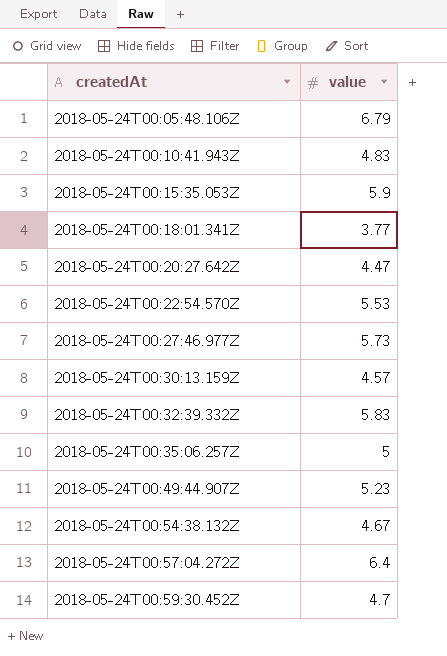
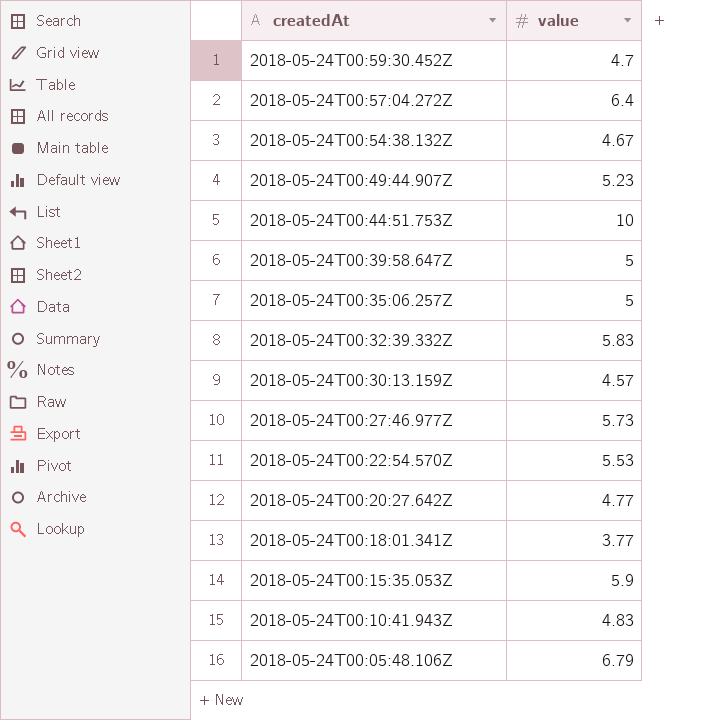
row order: createdAt ascending -> createdAt descending
row 2018-05-24T00:44:51.753Z: none -> 10
row 2018-05-24T00:39:58.647Z: none -> 5
2018-05-24T00:20:27.642Z | value: 4.47 -> 4.77

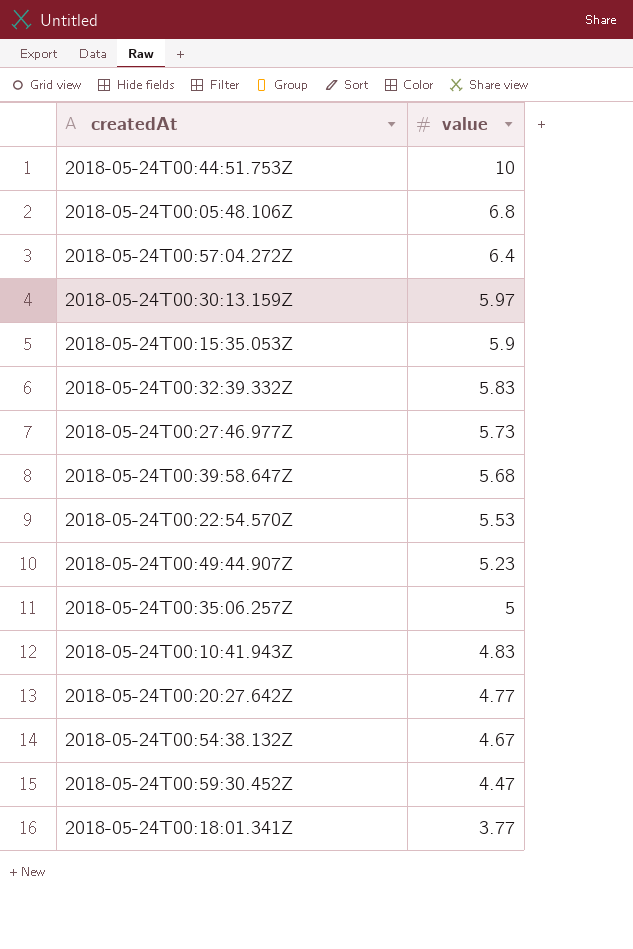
row order: createdAt descending -> value descending
2018-05-24T00:05:48.106Z | value: 6.79 -> 6.8
2018-05-24T00:30:13.159Z | value: 4.57 -> 5.97
2018-05-24T00:39:58.647Z | value: 5 -> 5.68
2018-05-24T00:59:30.452Z | value: 4.7 -> 4.47

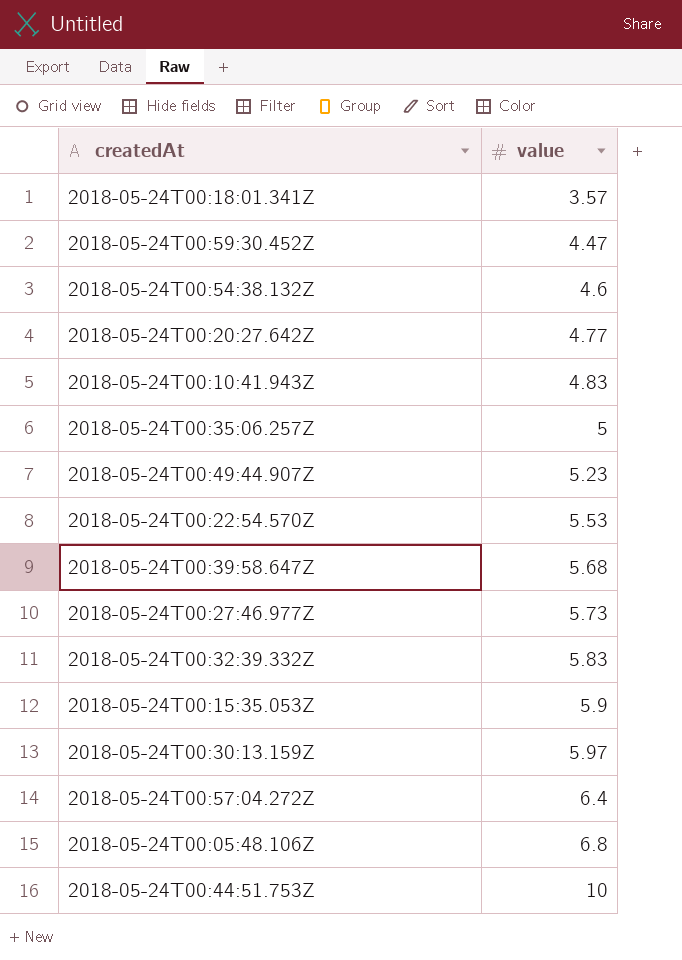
row order: value descending -> value ascending
2018-05-24T00:18:01.341Z | value: 3.77 -> 3.57
2018-05-24T00:54:38.132Z | value: 4.67 -> 4.6

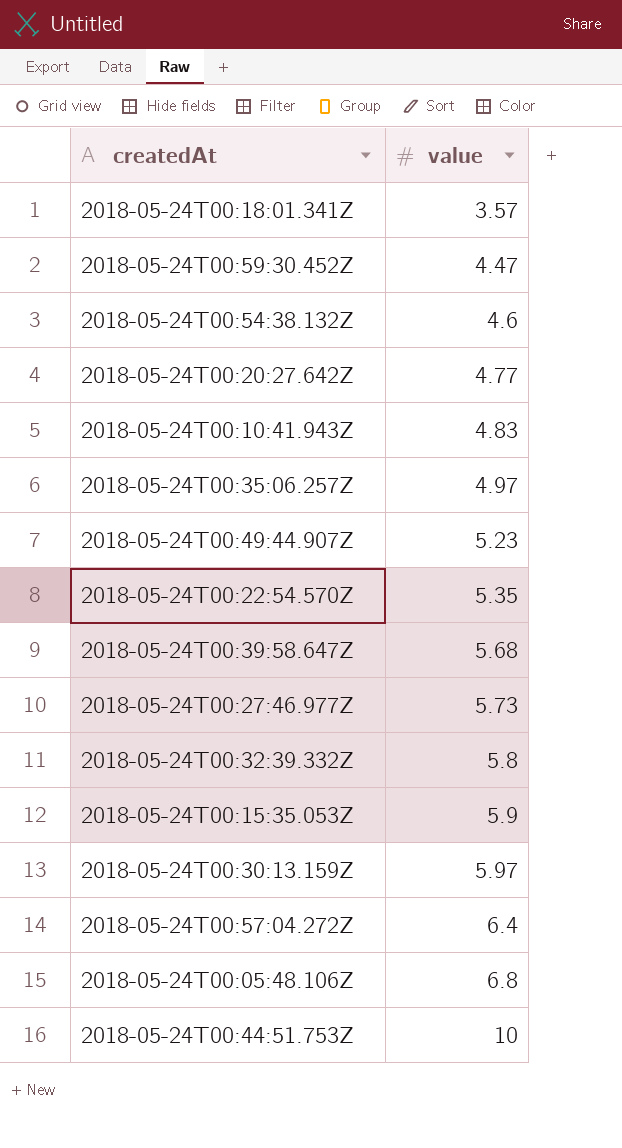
2018-05-24T00:35:06.257Z | value: 5 -> 4.97
2018-05-24T00:22:54.570Z | value: 5.53 -> 5.35
2018-05-24T00:32:39.332Z | value: 5.83 -> 5.8

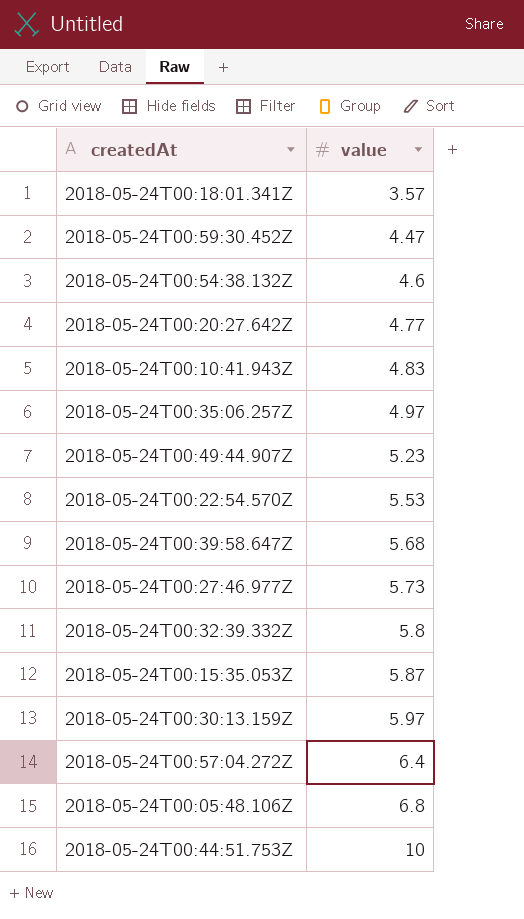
2018-05-24T00:22:54.570Z | value: 5.35 -> 5.53
2018-05-24T00:15:35.053Z | value: 5.9 -> 5.87

